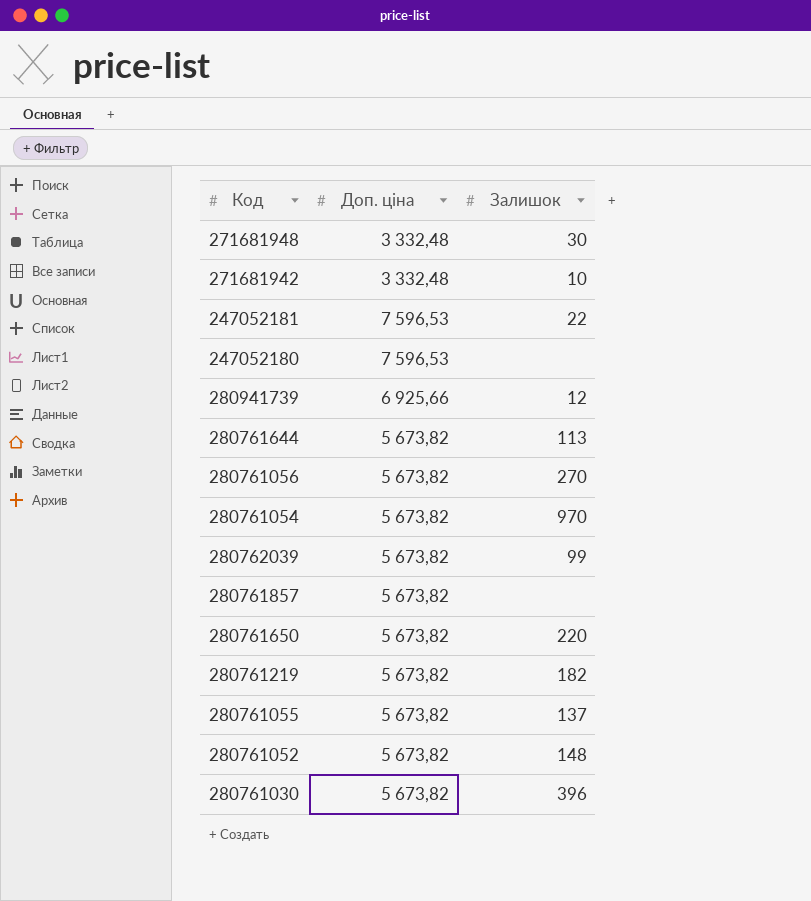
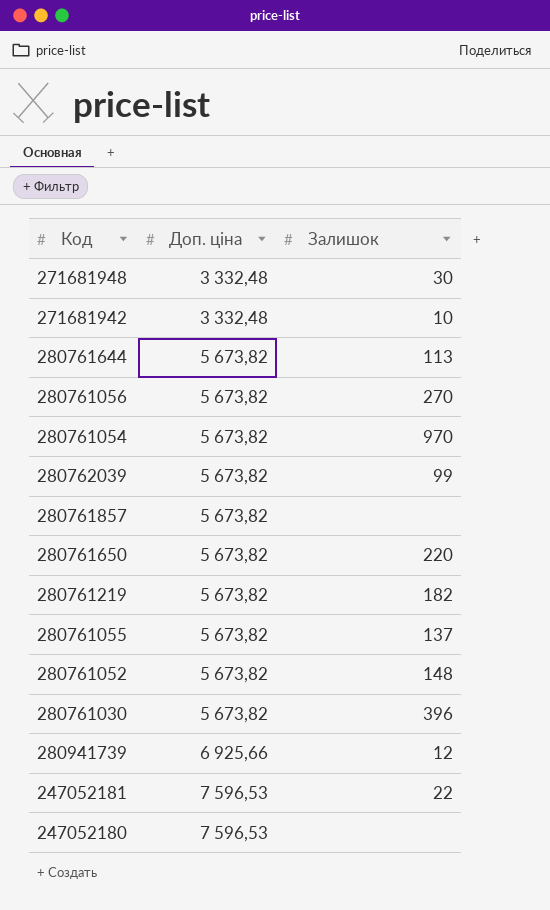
row order: none -> Доп. ціна ascending

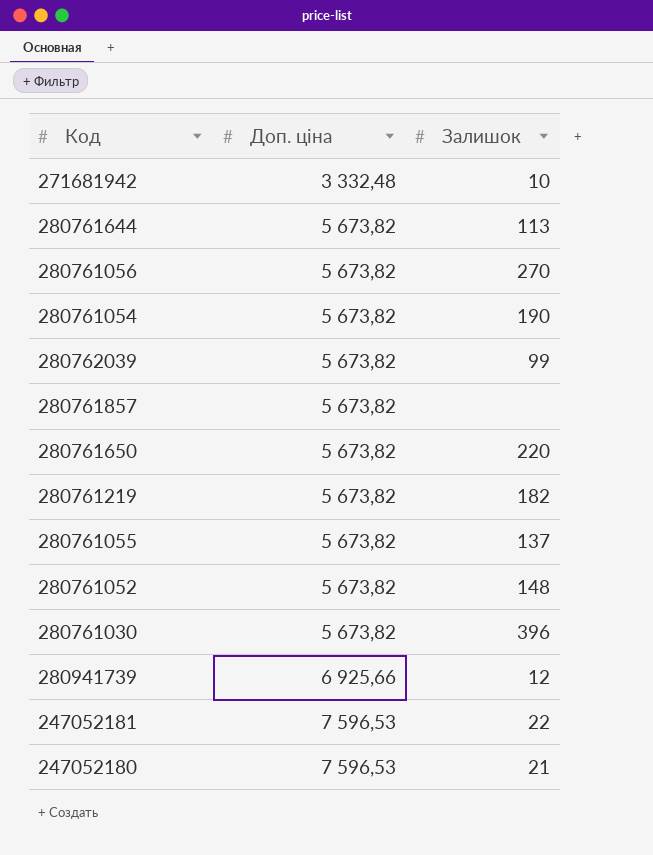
row 271681948: 3 332,48 | 30 -> none
280761054 | Залишок: 970 -> 190
247052180 | Залишок: none -> 21

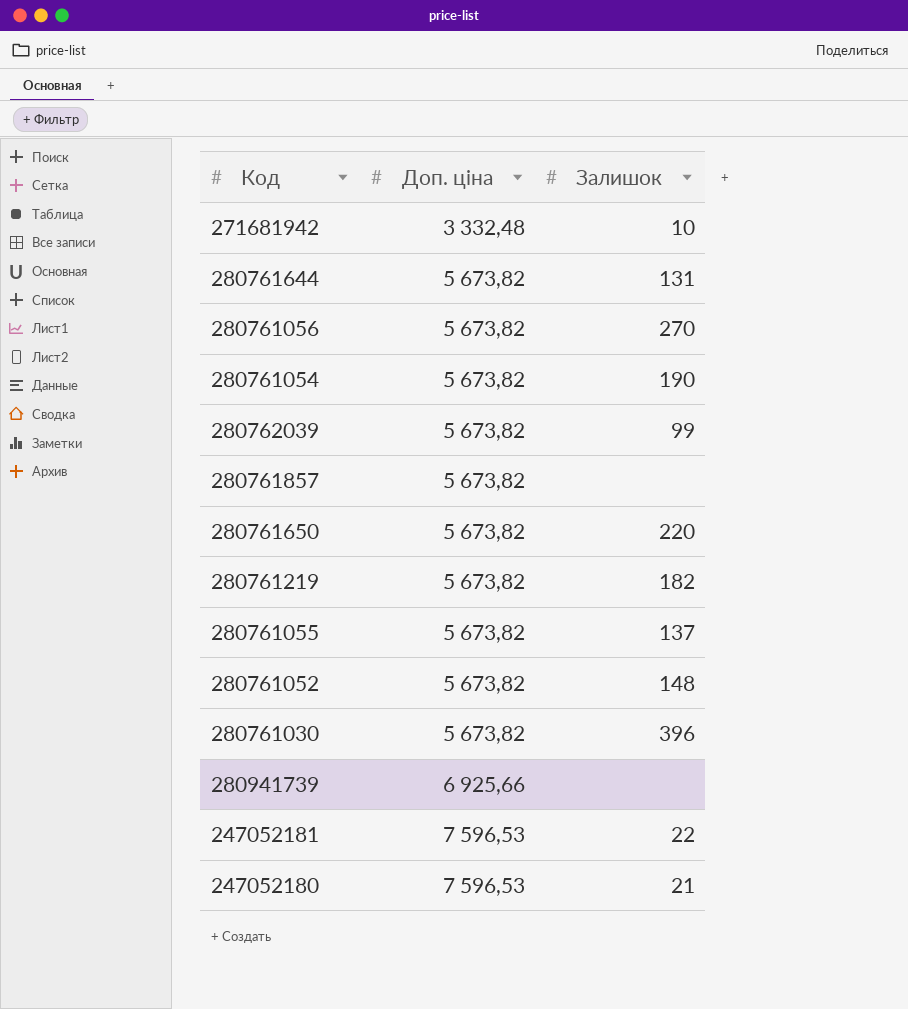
280761644 | Залишок: 113 -> 131
280941739 | Залишок: 12 -> none

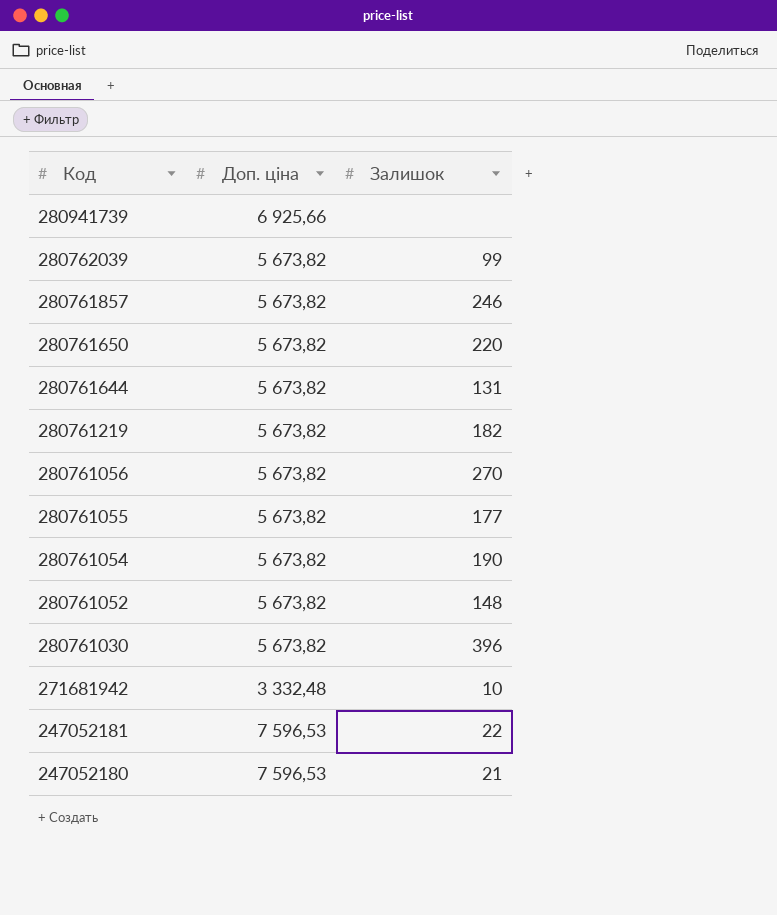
row order: Доп. ціна ascending -> Код descending
280761857 | Залишок: none -> 246
280761055 | Залишок: 137 -> 177

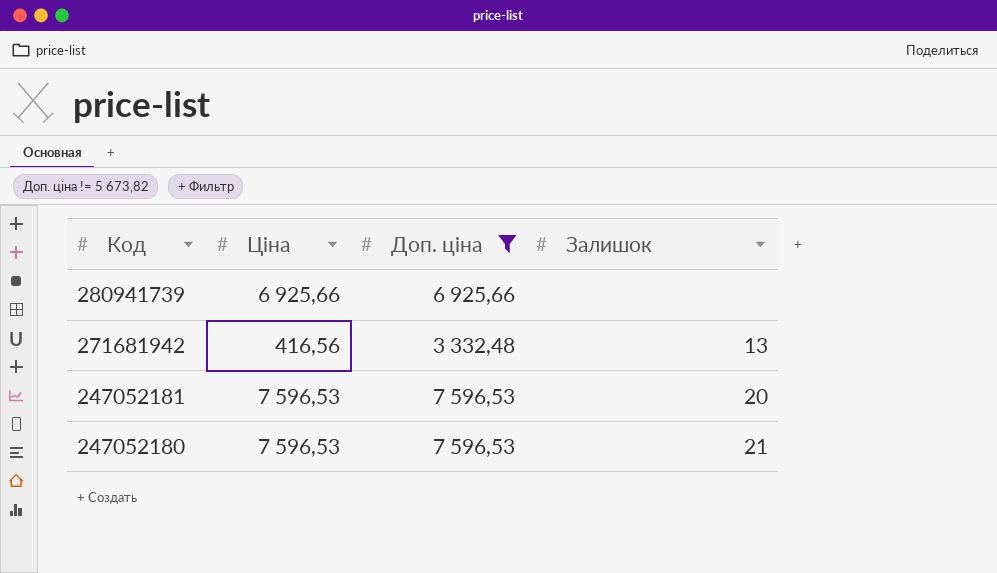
filter: none -> Доп. ціна != 5 673,82
column Ціна | position: none -> 2
271681942 | Залишок: 10 -> 13
247052181 | Залишок: 22 -> 20

